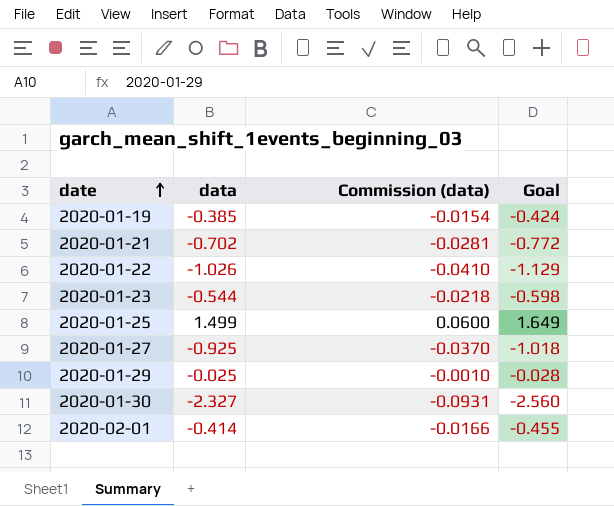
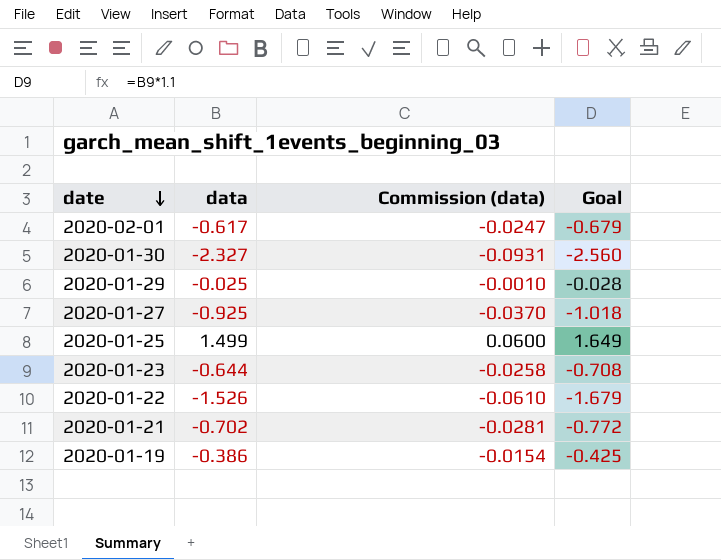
row order: date ascending -> date descending
2020-02-01 | data: -0.414 -> -0.617
2020-02-01 | Commission (data): -0.0166 -> -0.0247
2020-02-01 | Goal: -0.455 -> -0.679
2020-01-23 | data: -0.544 -> -0.644
2020-01-23 | Commission (data): -0.0218 -> -0.0258
2020-01-23 | Goal: -0.598 -> -0.708
2020-01-22 | data: -1.026 -> -1.526
2020-01-22 | Commission (data): -0.0410 -> -0.0610
2020-01-22 | Goal: -1.129 -> -1.679
2020-01-19 | data: -0.385 -> -0.386
2020-01-19 | Goal: -0.424 -> -0.425

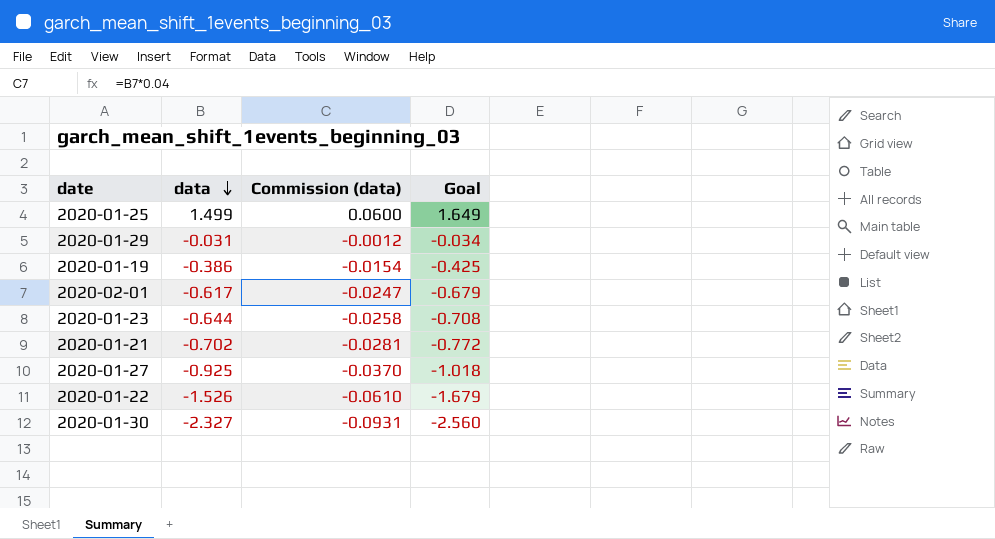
row order: date descending -> data descending
2020-01-29 | data: -0.025 -> -0.031
2020-01-29 | Commission (data): -0.0010 -> -0.0012
2020-01-29 | Goal: -0.028 -> -0.034

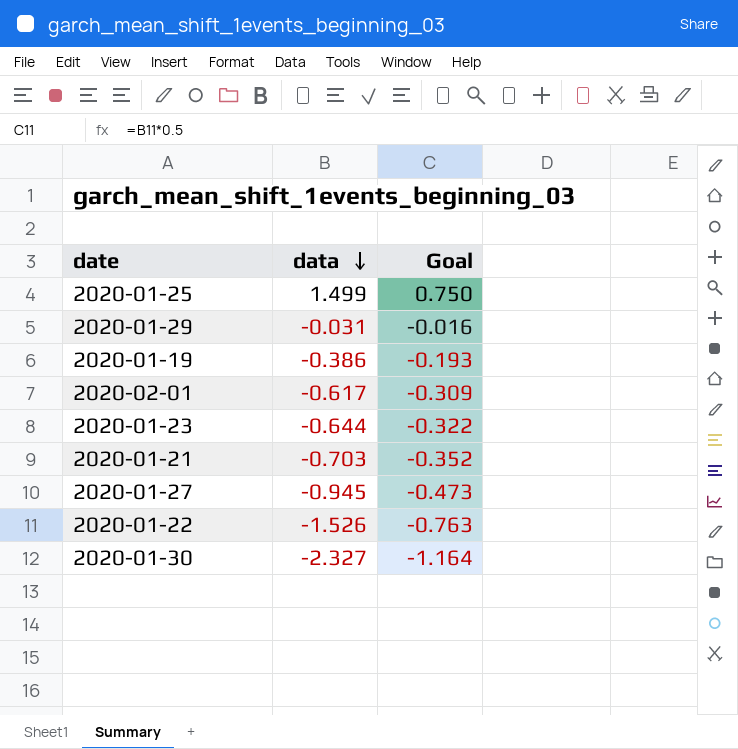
column Commission (data) | formula: [data] * 0.04 -> none
column Goal | formula: [data] * 1.1 -> [data] * 0.5
2020-01-21 | data: -0.702 -> -0.703
2020-01-27 | data: -0.925 -> -0.945

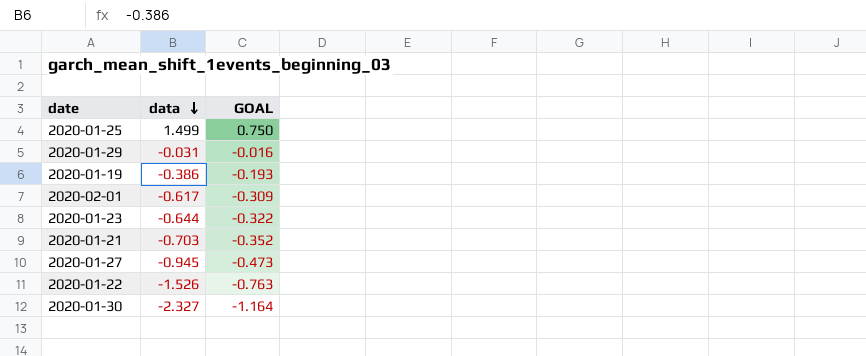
column name: Goal -> GOAL

